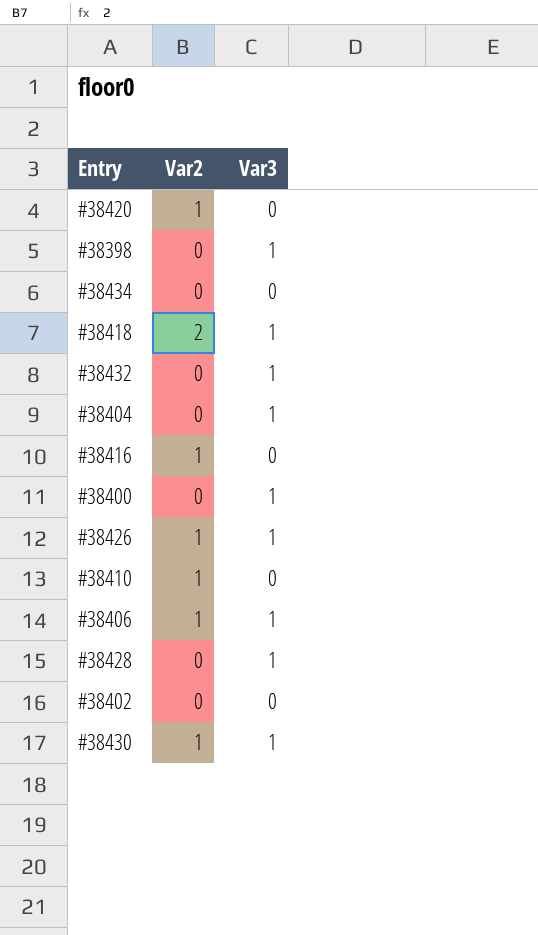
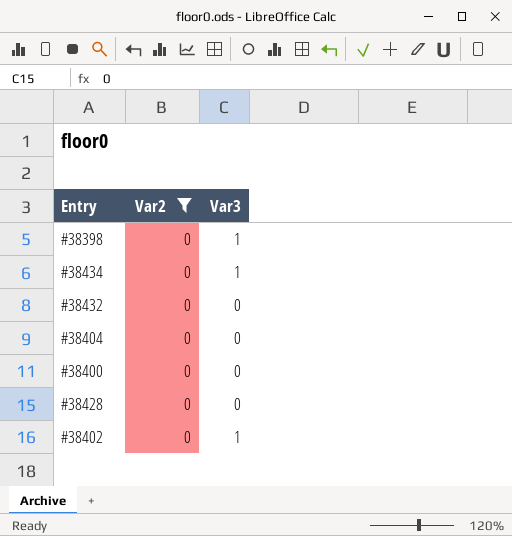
filter: none -> Var2 = 0
#38434 | Var3: 0 -> 1
#38432 | Var3: 1 -> 0
#38404 | Var3: 1 -> 0
#38400 | Var3: 1 -> 0
#38428 | Var3: 1 -> 0
#38402 | Var3: 0 -> 1

